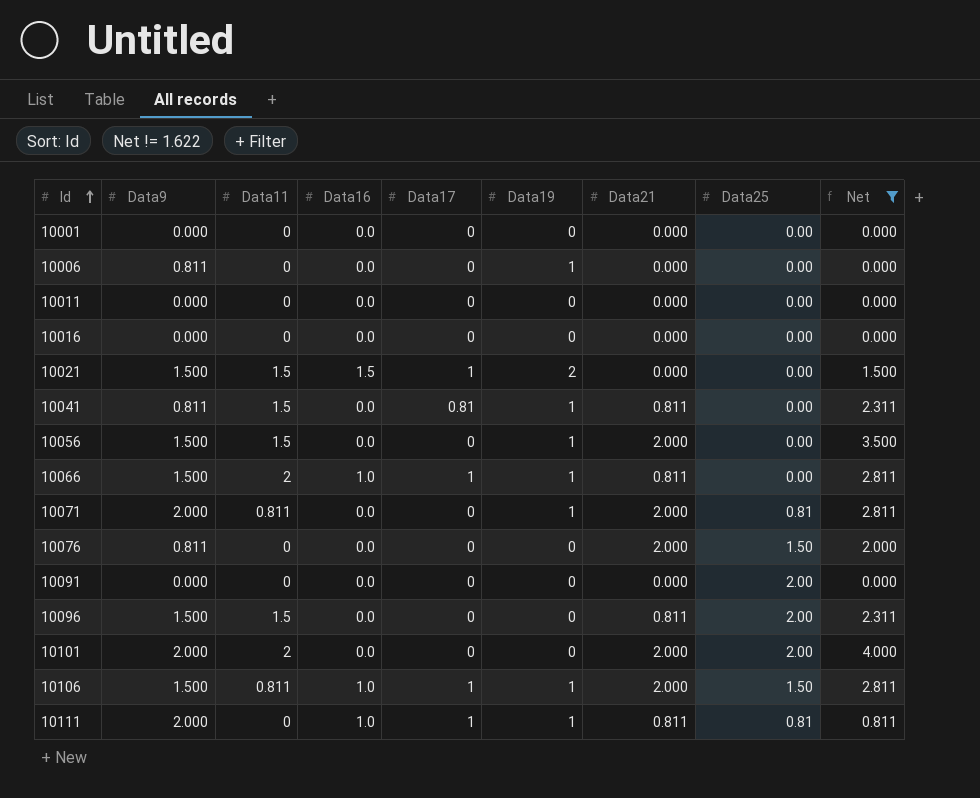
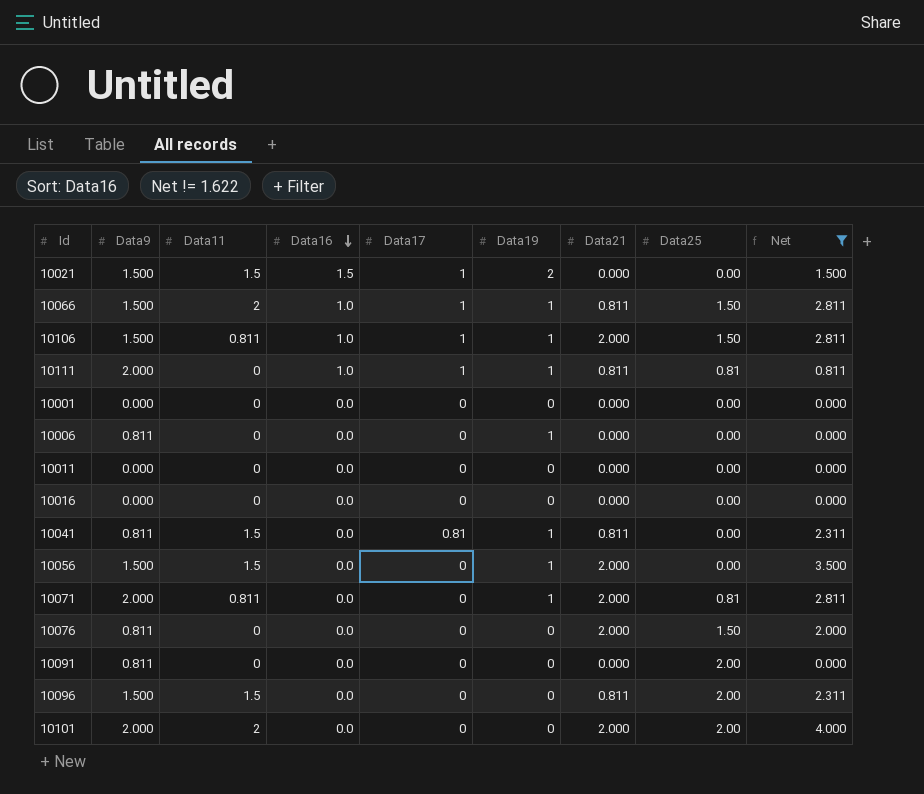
row order: Id ascending -> Data16 descending
10066 | Data25: 0.00 -> 1.50
10091 | Data9: 0.000 -> 0.811

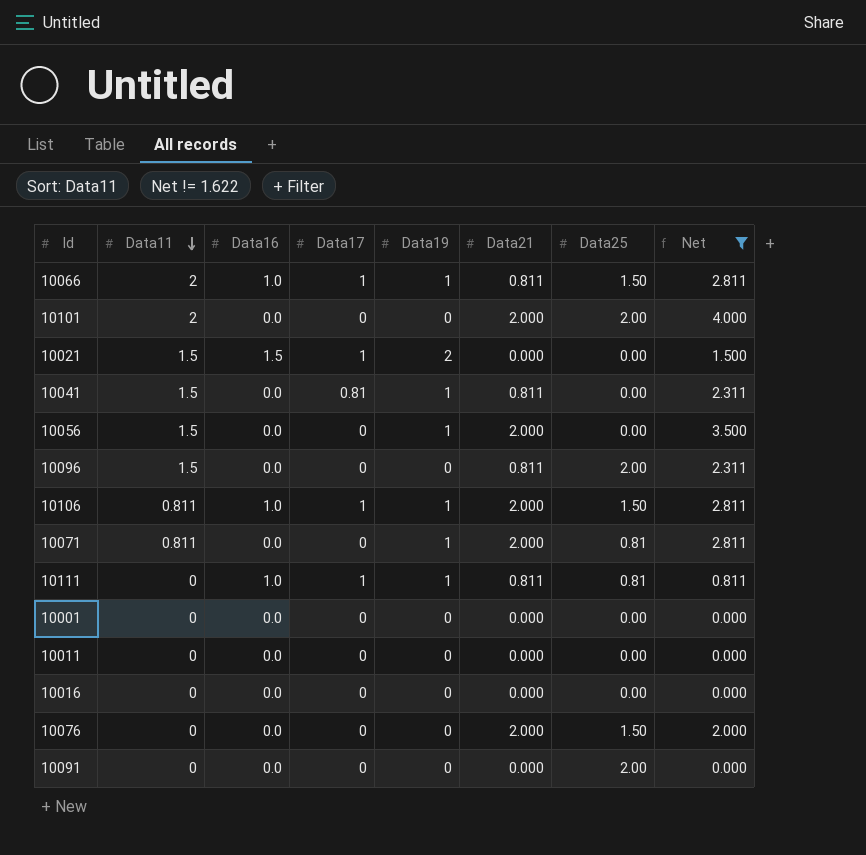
row order: Data16 descending -> Data11 descending
column Data9 | position: 2 -> none
row 10006: 0.811 | 0 | 0.0 | 0 | 1 | 0.000 | 0.00 | 0.000 -> none

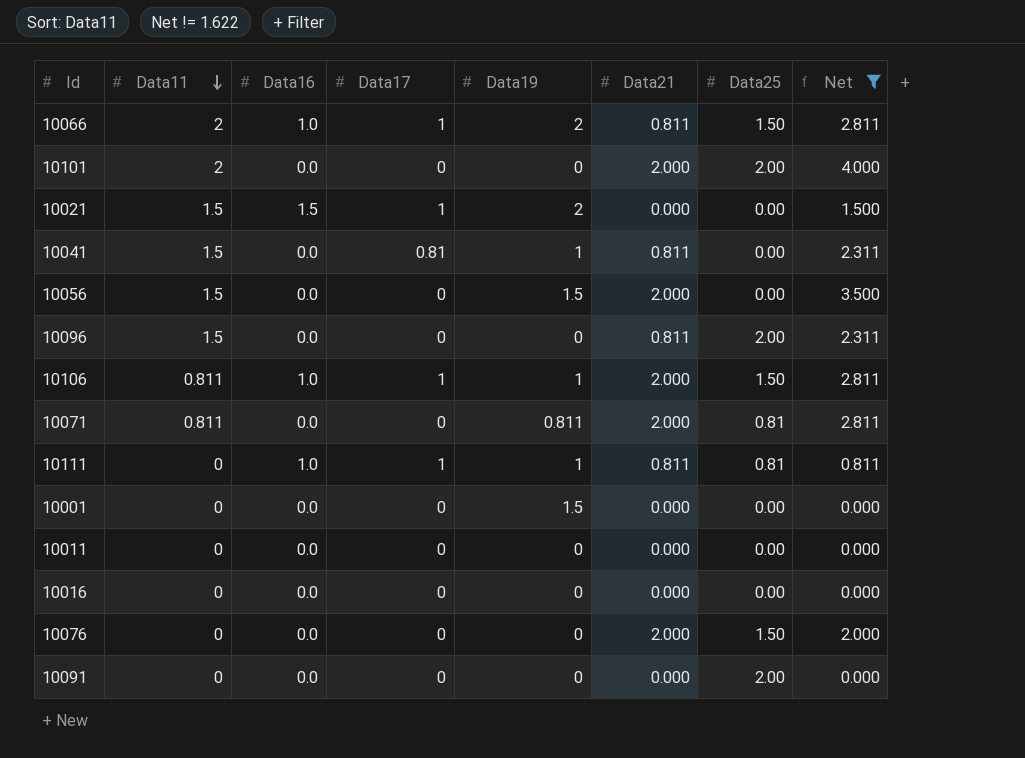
10066 | Data19: 1 -> 2
10056 | Data19: 1 -> 1.5
10071 | Data19: 1 -> 0.811
10001 | Data19: 0 -> 1.5

